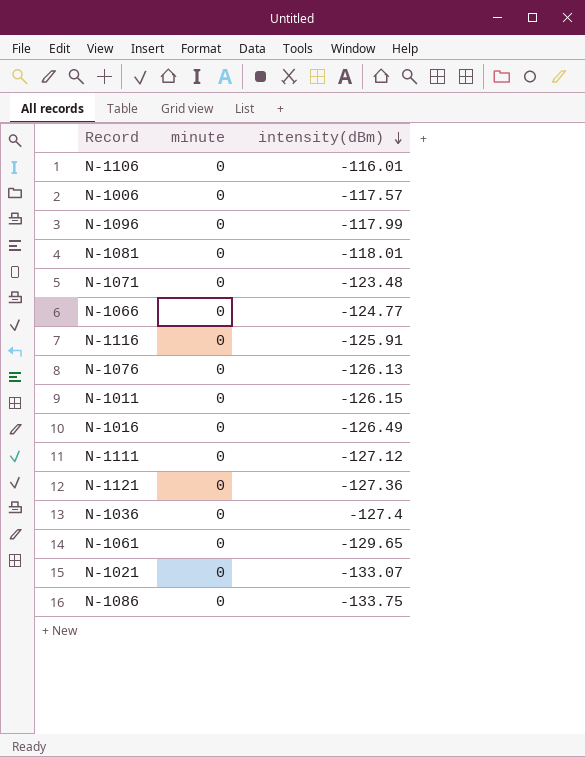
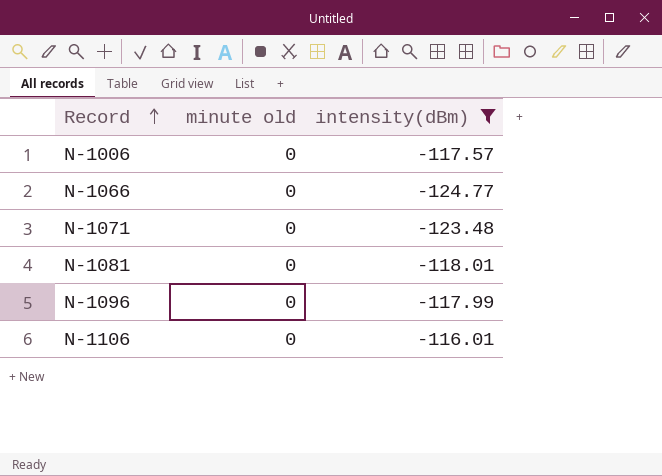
filter: none -> intensity(dBm) >= -124.77
row order: intensity(dBm) descending -> Record ascending
column name: minute -> minute old

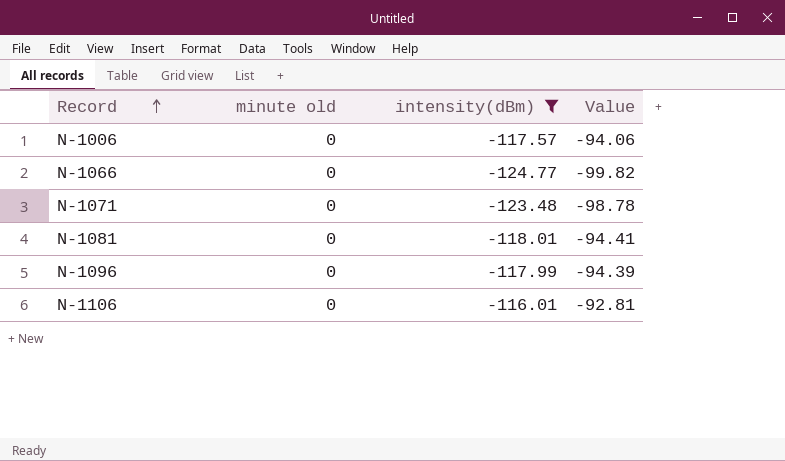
column Value | formula: none -> [intensity(dBm)] * 0.8

